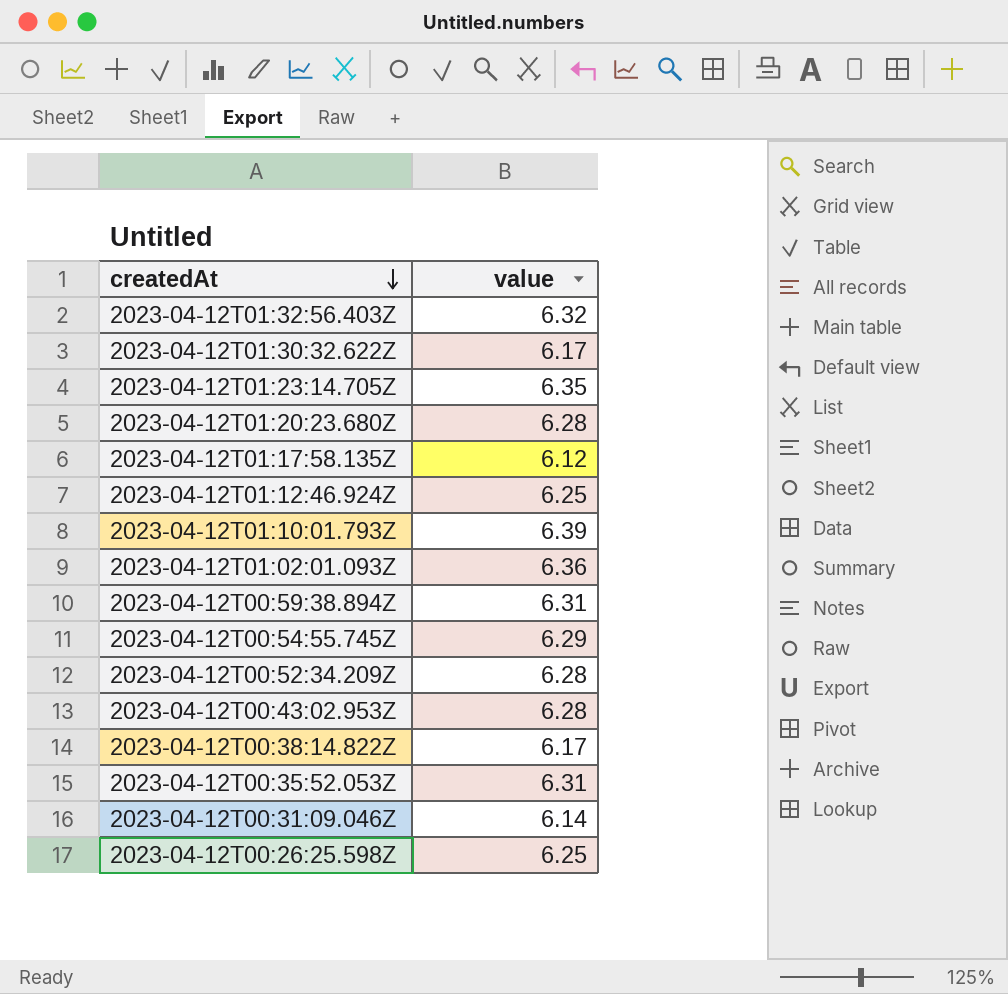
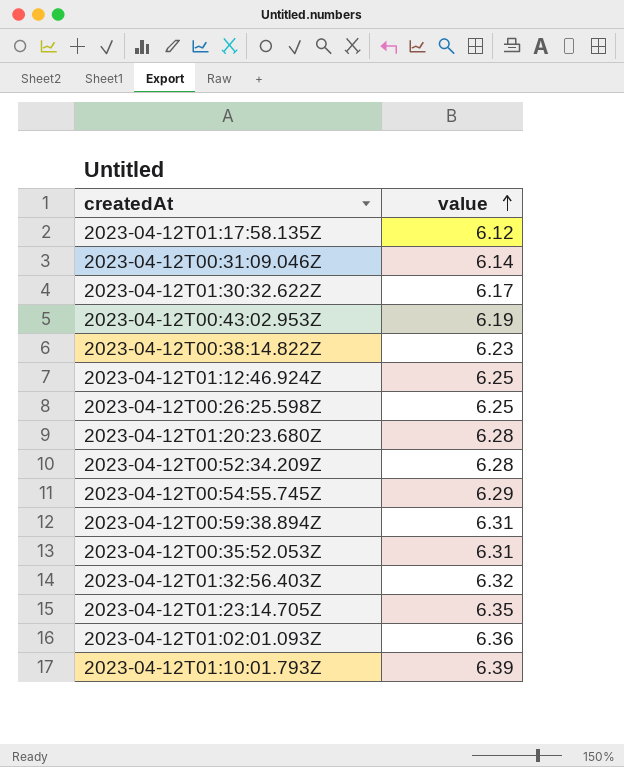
row order: createdAt descending -> value ascending
2023-04-12T00:43:02.953Z | value: 6.28 -> 6.19
2023-04-12T00:38:14.822Z | value: 6.17 -> 6.23

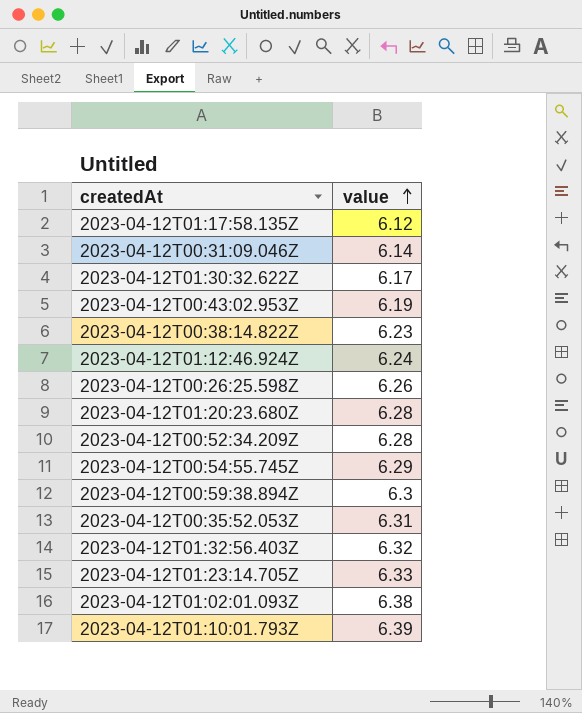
2023-04-12T01:12:46.924Z | value: 6.25 -> 6.24
2023-04-12T00:26:25.598Z | value: 6.25 -> 6.26
2023-04-12T00:59:38.894Z | value: 6.31 -> 6.3
2023-04-12T01:23:14.705Z | value: 6.35 -> 6.33
2023-04-12T01:02:01.093Z | value: 6.36 -> 6.38

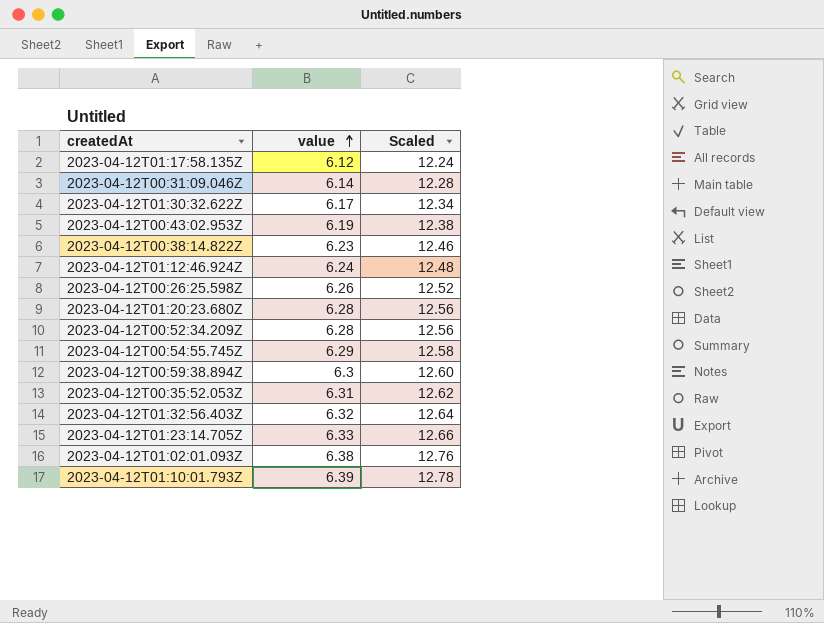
column Scaled | formula: none -> [value] * 2

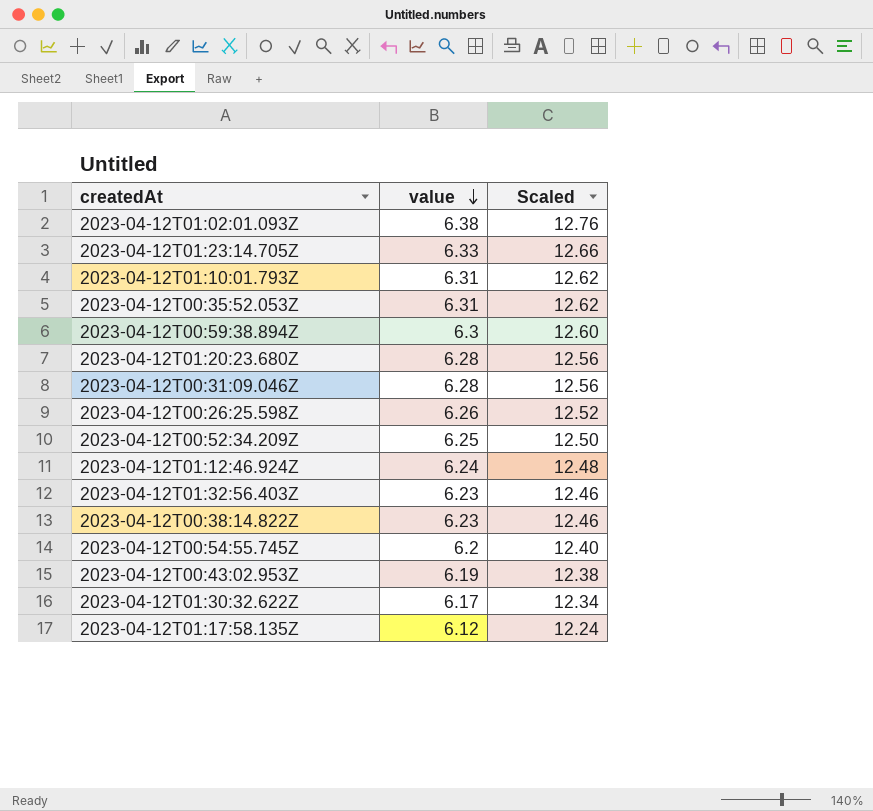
row order: value ascending -> value descending
2023-04-12T01:10:01.793Z | value: 6.39 -> 6.31
2023-04-12T01:10:01.793Z | Scaled: 12.78 -> 12.62
2023-04-12T00:31:09.046Z | value: 6.14 -> 6.28
2023-04-12T00:31:09.046Z | Scaled: 12.28 -> 12.56
2023-04-12T00:52:34.209Z | value: 6.28 -> 6.25
2023-04-12T00:52:34.209Z | Scaled: 12.56 -> 12.50
2023-04-12T01:32:56.403Z | value: 6.32 -> 6.23
2023-04-12T01:32:56.403Z | Scaled: 12.64 -> 12.46
2023-04-12T00:54:55.745Z | value: 6.29 -> 6.2
2023-04-12T00:54:55.745Z | Scaled: 12.58 -> 12.40

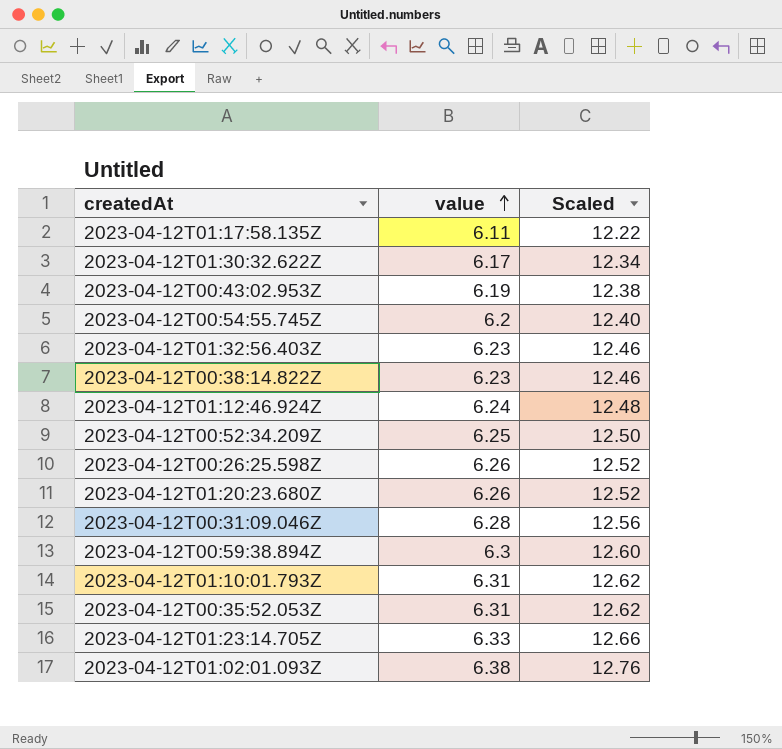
row order: value descending -> value ascending
2023-04-12T01:17:58.135Z | value: 6.12 -> 6.11
2023-04-12T01:17:58.135Z | Scaled: 12.24 -> 12.22
2023-04-12T01:20:23.680Z | value: 6.28 -> 6.26
2023-04-12T01:20:23.680Z | Scaled: 12.56 -> 12.52

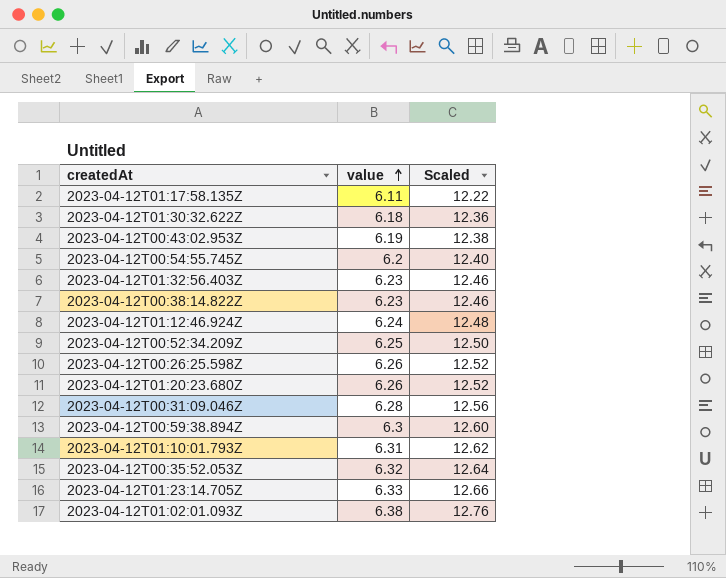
2023-04-12T01:30:32.622Z | value: 6.17 -> 6.18
2023-04-12T01:30:32.622Z | Scaled: 12.34 -> 12.36
2023-04-12T00:35:52.053Z | value: 6.31 -> 6.32
2023-04-12T00:35:52.053Z | Scaled: 12.62 -> 12.64

